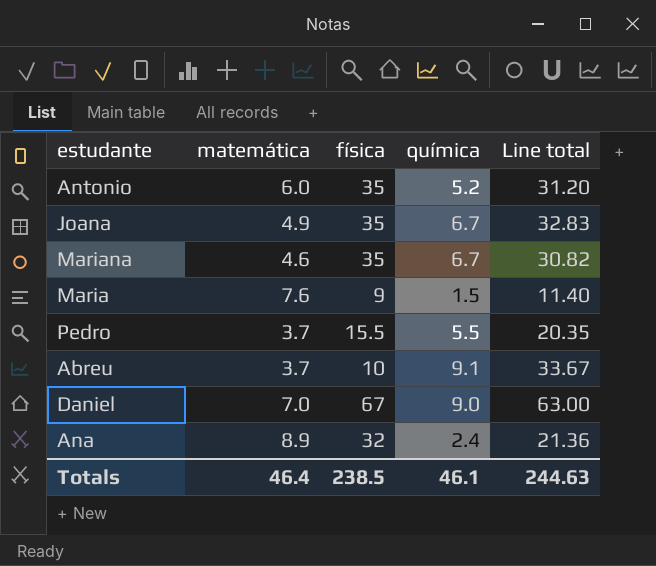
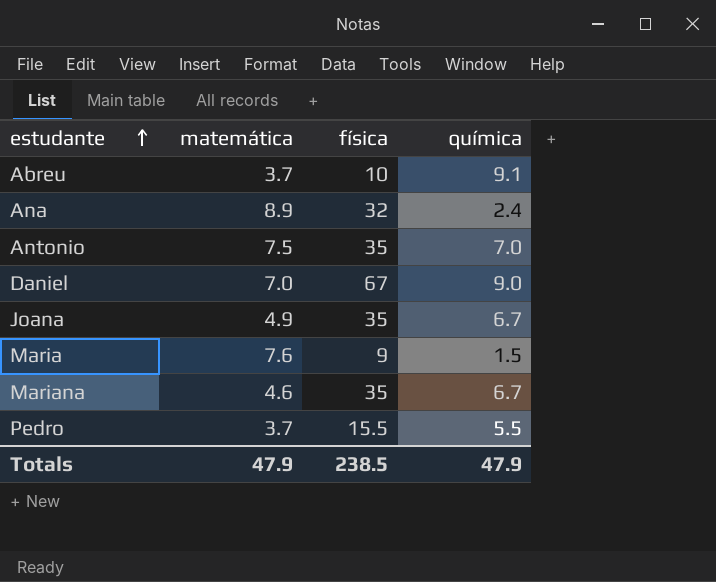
row order: none -> estudante ascending
column Line total | formula: [matemática] * [química] -> none
Antonio | matemática: 6.0 -> 7.5
Antonio | química: 5.2 -> 7.0
Totals | matemática: 46.4 -> 47.9
Totals | química: 46.1 -> 47.9

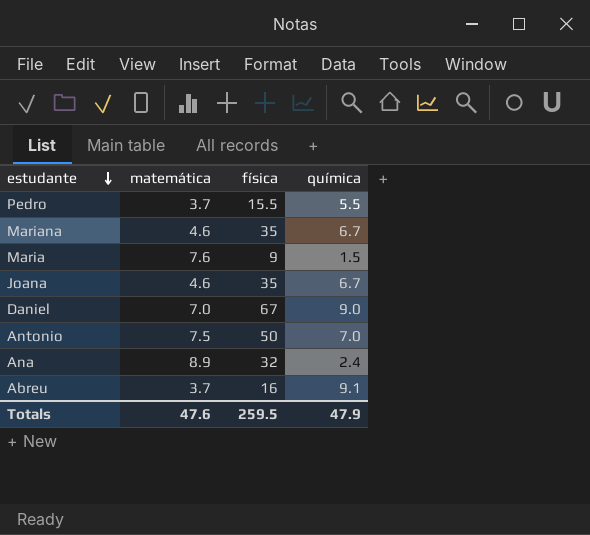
row order: estudante ascending -> estudante descending
Joana | matemática: 4.9 -> 4.6
Antonio | física: 35 -> 50
Abreu | física: 10 -> 16
Totals | matemática: 47.9 -> 47.6
Totals | física: 238.5 -> 259.5

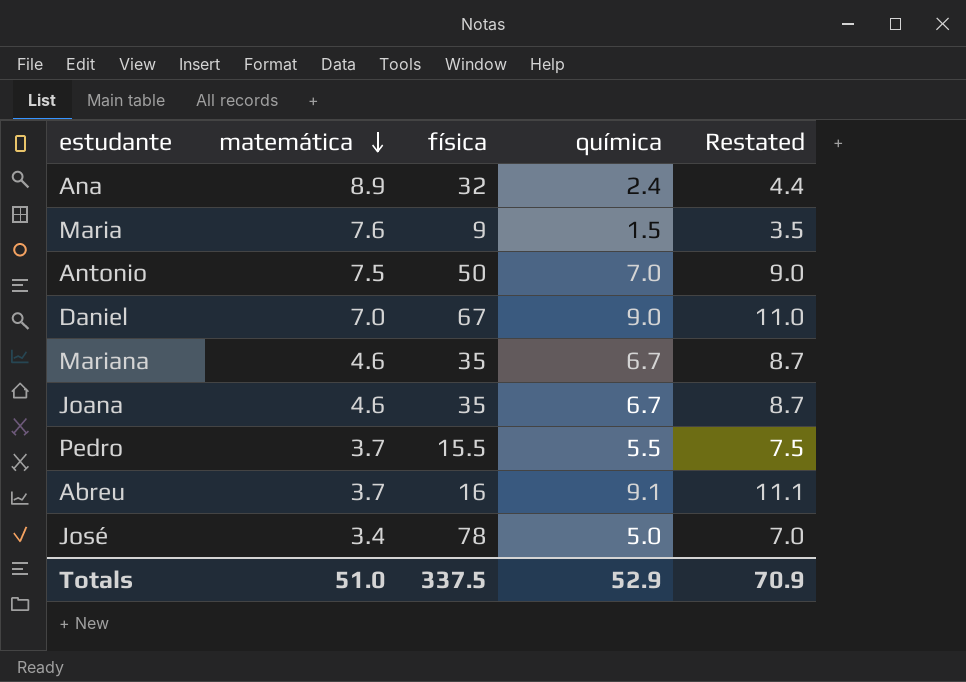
row order: estudante descending -> matemática descending
column Restated | formula: none -> [química] + 2
row José: none -> 3.4 | 78 | 5.0 | 7.0
Totals | matemática: 47.6 -> 51.0
Totals | física: 259.5 -> 337.5
Totals | química: 47.9 -> 52.9

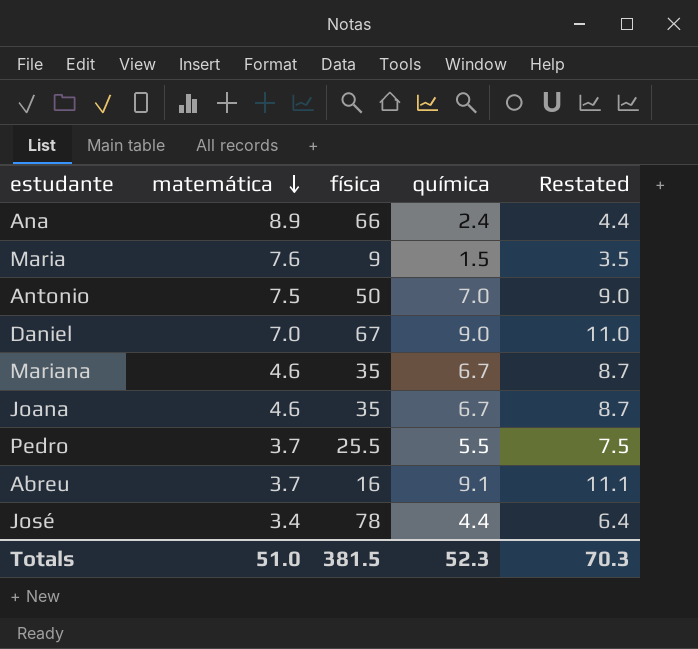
Ana | física: 32 -> 66
Pedro | física: 15.5 -> 25.5
José | química: 5.0 -> 4.4
José | Restated: 7.0 -> 6.4
Totals | física: 337.5 -> 381.5
Totals | química: 52.9 -> 52.3
Totals | Restated: 70.9 -> 70.3

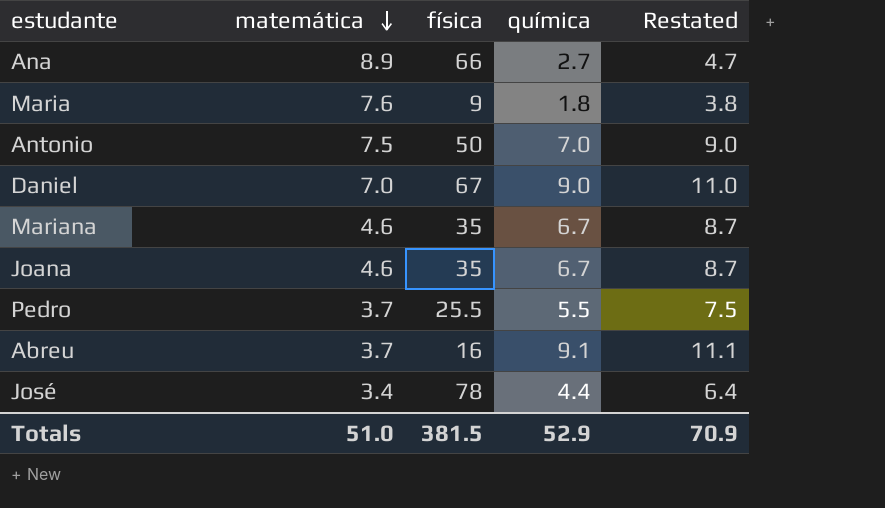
Ana | química: 2.4 -> 2.7
Ana | Restated: 4.4 -> 4.7
Maria | química: 1.5 -> 1.8
Maria | Restated: 3.5 -> 3.8
Totals | química: 52.3 -> 52.9
Totals | Restated: 70.3 -> 70.9

